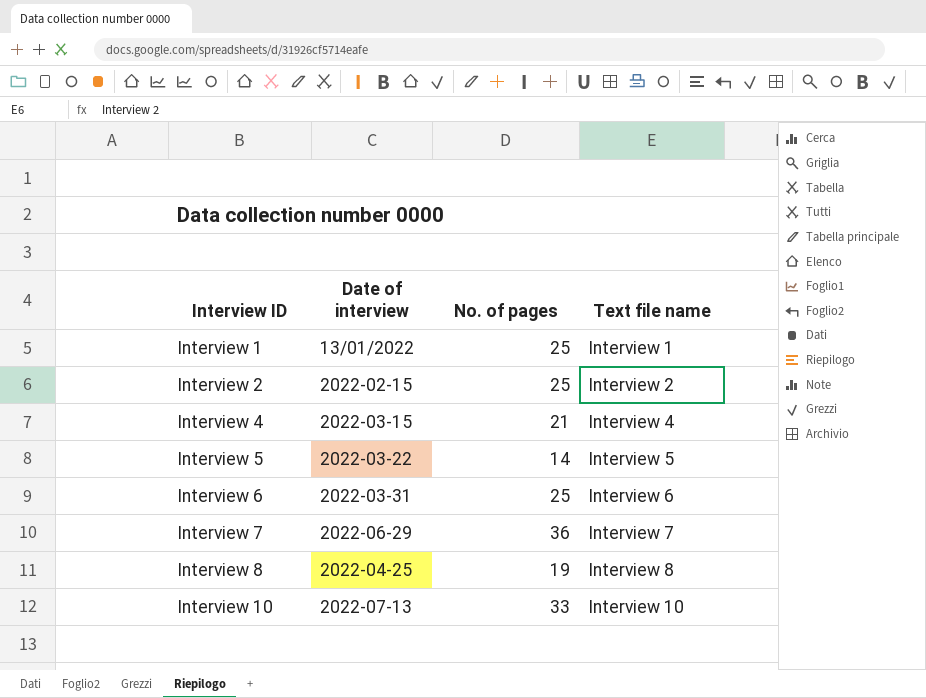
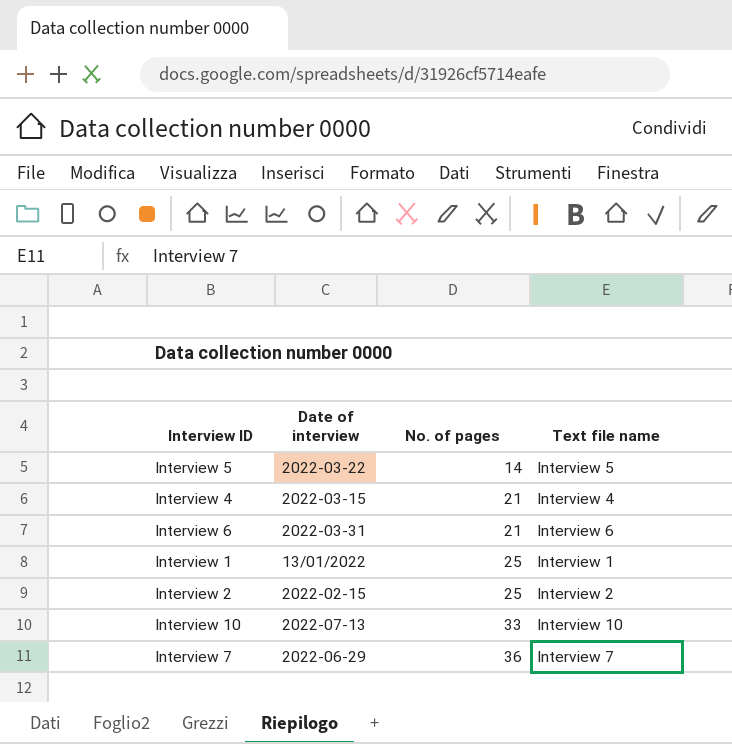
row order: Interview ID ascending -> No. of pages ascending
row Interview 8: 2022-04-25 | 19 | Interview 8 -> none
Interview 6 | No. of pages: 25 -> 21

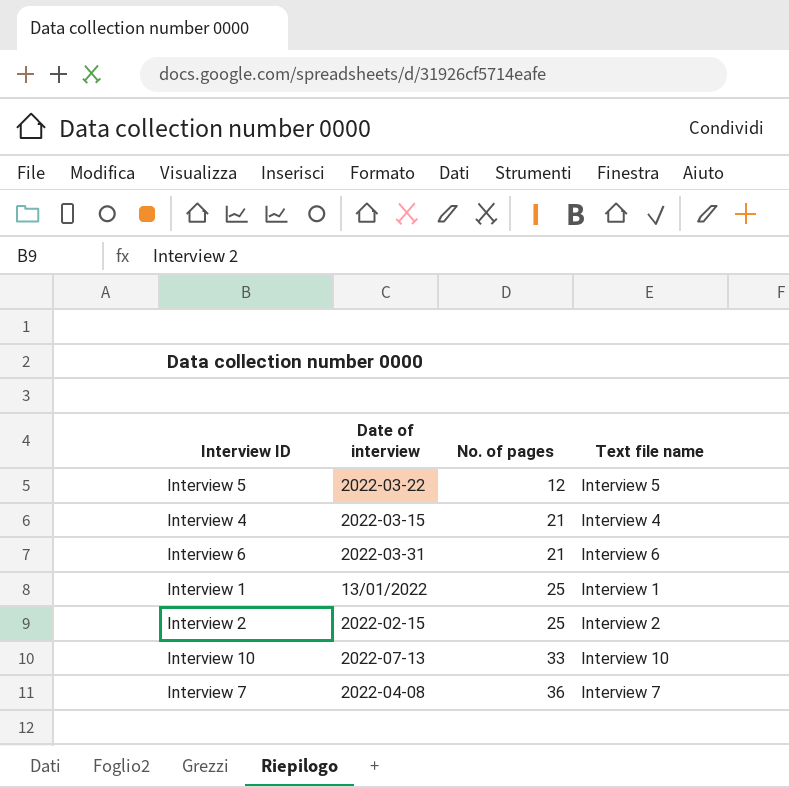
Interview 5 | No. of pages: 14 -> 12
Interview 7 | Date of interview: 2022-06-29 -> 2022-04-08

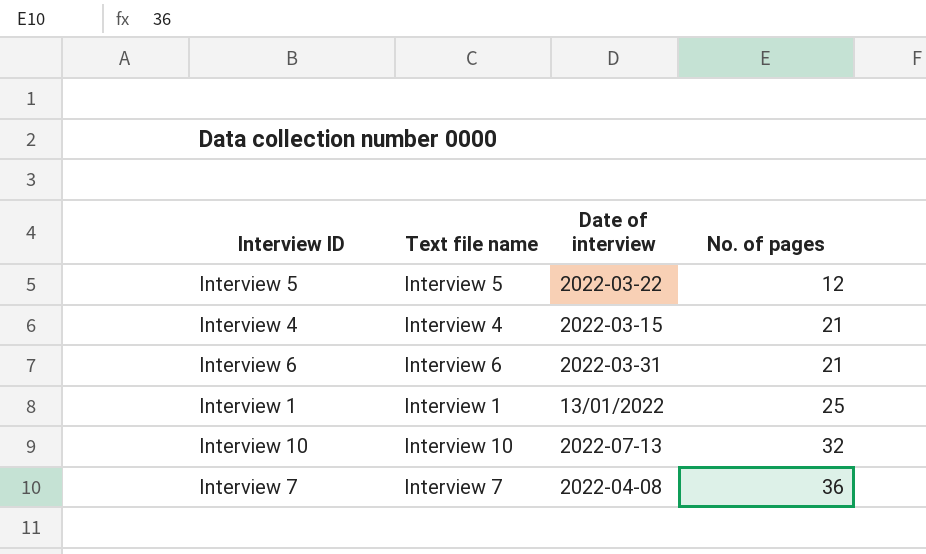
column Text file name | position: 4 -> 2
row Interview 2: 2022-02-15 | 25 | Interview 2 -> none
Interview 10 | No. of pages: 33 -> 32

